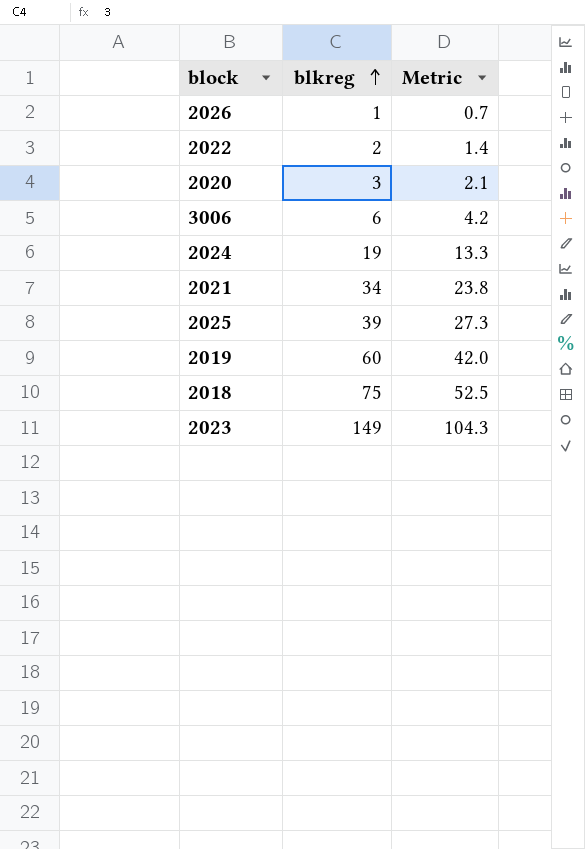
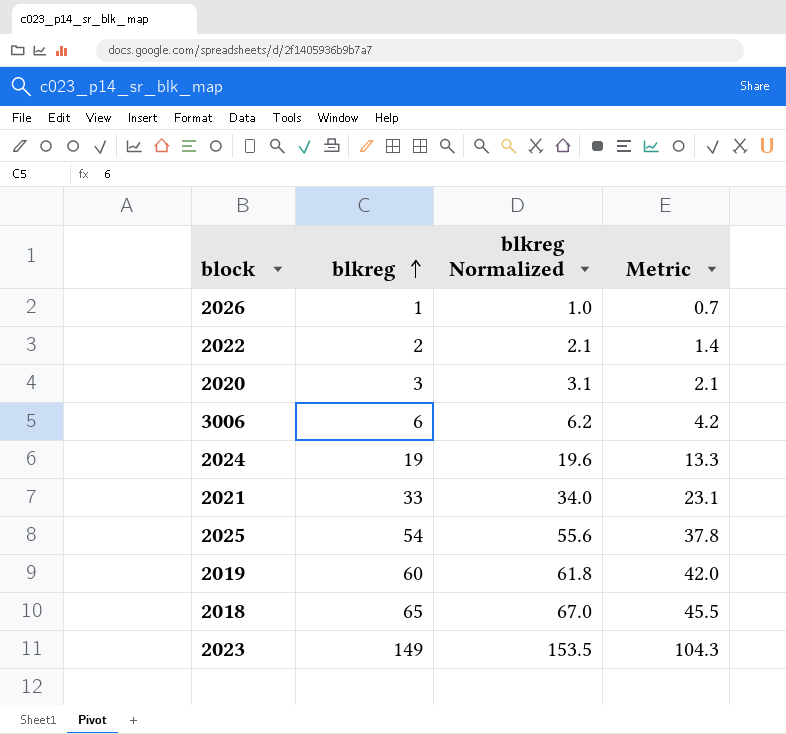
column blkreg Normalized | formula: none -> [blkreg] * 1.03
2021 | blkreg: 34 -> 33
2021 | Metric: 23.8 -> 23.1
2025 | blkreg: 39 -> 54
2025 | Metric: 27.3 -> 37.8
2018 | blkreg: 75 -> 65
2018 | Metric: 52.5 -> 45.5

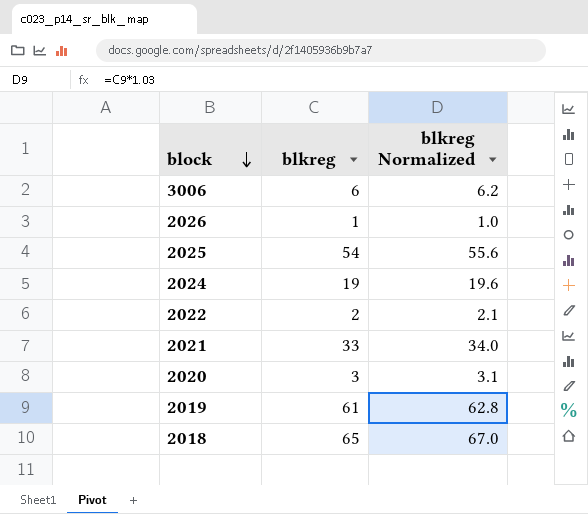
row order: blkreg ascending -> block descending
column Metric | formula: [blkreg] * 0.7 -> none
row 2023: 149 | 153.5 | 104.3 -> none
2019 | blkreg: 60 -> 61
2019 | blkreg Normalized: 61.8 -> 62.8

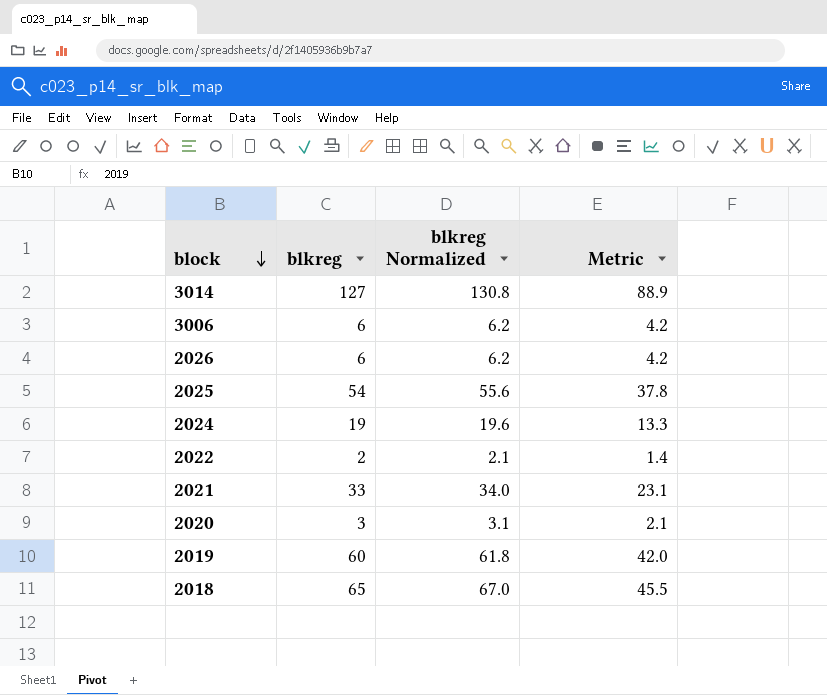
column Metric | formula: none -> [blkreg] * 0.7
row 3014: none -> 127 | 130.8 | 88.9
2026 | blkreg: 1 -> 6
2026 | blkreg Normalized: 1.0 -> 6.2
2019 | blkreg: 61 -> 60
2019 | blkreg Normalized: 62.8 -> 61.8

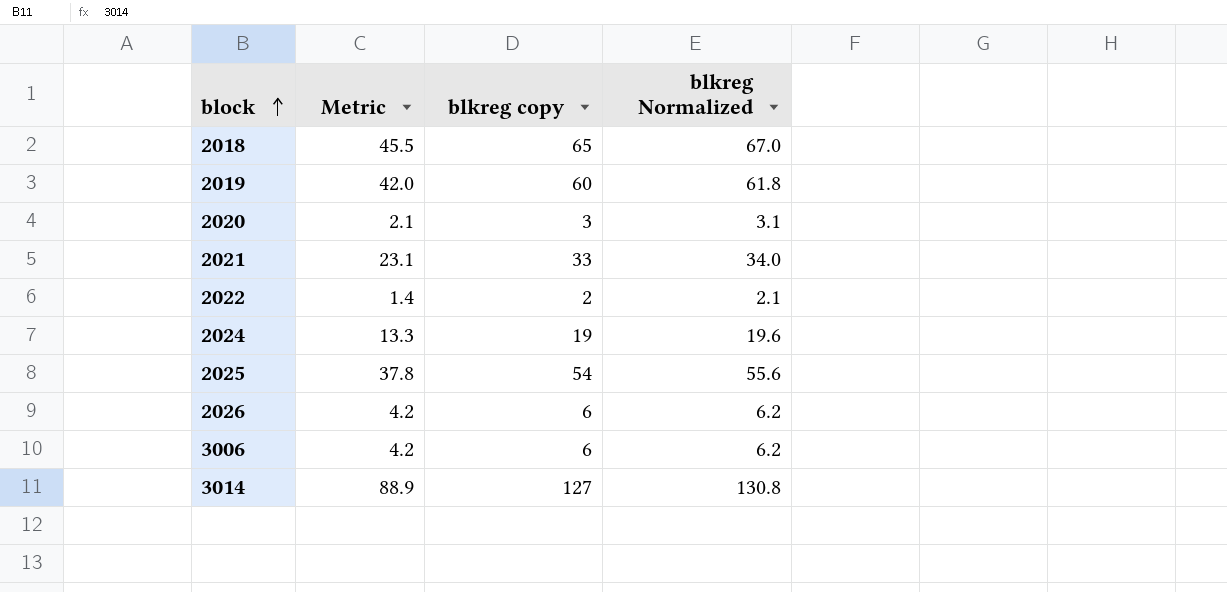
row order: block descending -> block ascending
column Metric | position: 4 -> 2
column name: blkreg -> blkreg copy

